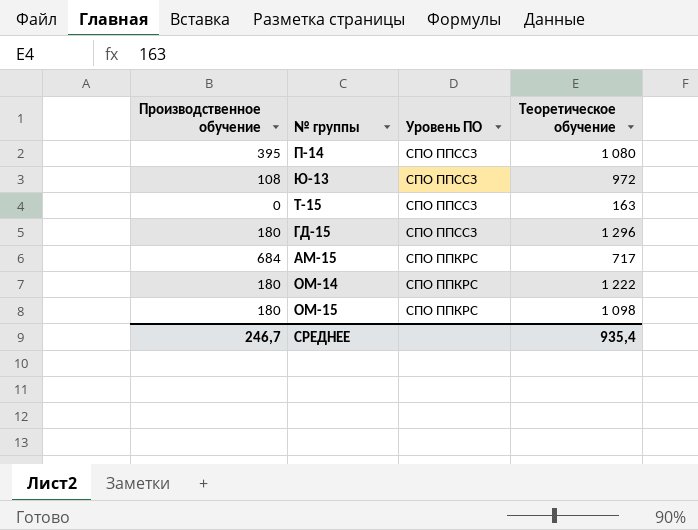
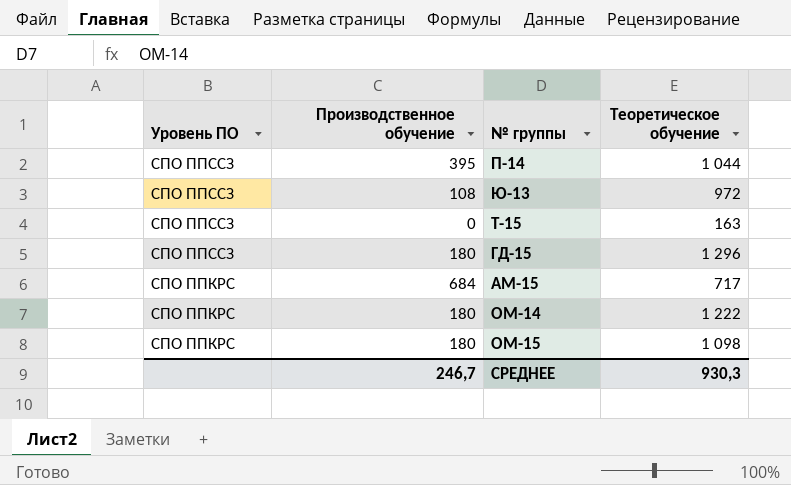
column Уровень ПО | position: 3 -> 1
П-14 | Теоретическое обучение: 1 080 -> 1 044
СРЕДНЕЕ | Теоретическое обучение: 935,4 -> 930,3

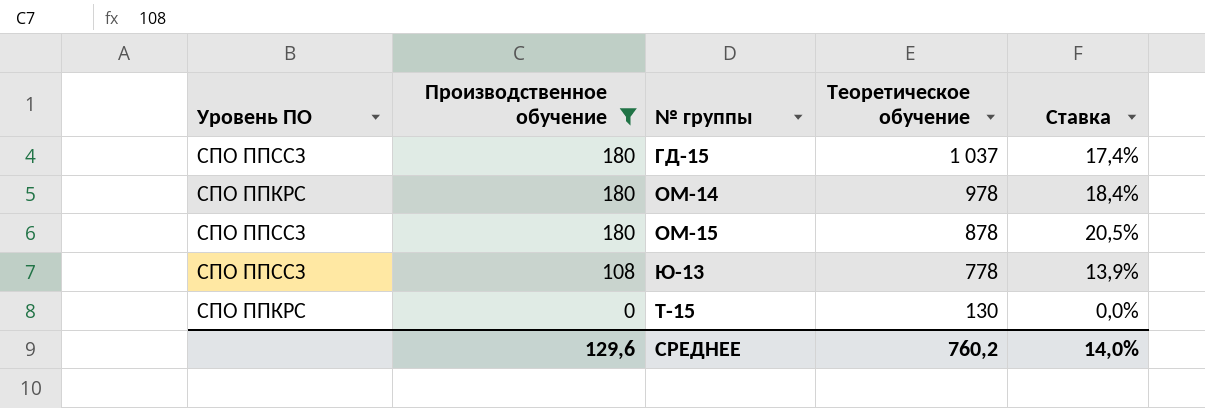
filter: none -> Производственное обучение <= 180
row order: Уровень ПО descending -> Производственное обучение descending
column Ставка | formula: none -> [Производственное обучение] / [Теоретическое обучение]
ГД-15 | Теоретическое обучение: 1 296 -> 1 037
ОМ-14 | Теоретическое обучение: 1 222 -> 978
ОМ-15 | Уровень ПО: СПО ППКРС -> СПО ППССЗ
ОМ-15 | Теоретическое обучение: 1 098 -> 878
Ю-13 | Теоретическое обучение: 972 -> 778
Т-15 | Уровень ПО: СПО ППССЗ -> СПО ППКРС
Т-15 | Теоретическое обучение: 163 -> 130
СРЕДНЕЕ | Производственное обучение: 246,7 -> 129,6
СРЕДНЕЕ | Теоретическое обучение: 930,3 -> 760,2

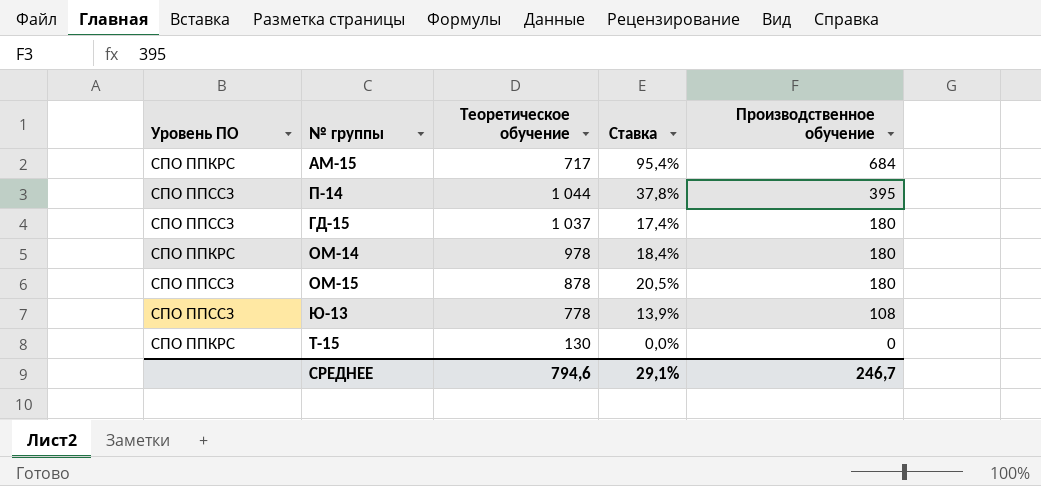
filter: Производственное обучение <= 180 -> none
column Производственное обучение | position: 2 -> 5
СРЕДНЕЕ | Теоретическое обучение: 760,2 -> 794,6
СРЕДНЕЕ | Ставка: 14,0% -> 29,1%
СРЕДНЕЕ | Производственное обучение: 129,6 -> 246,7

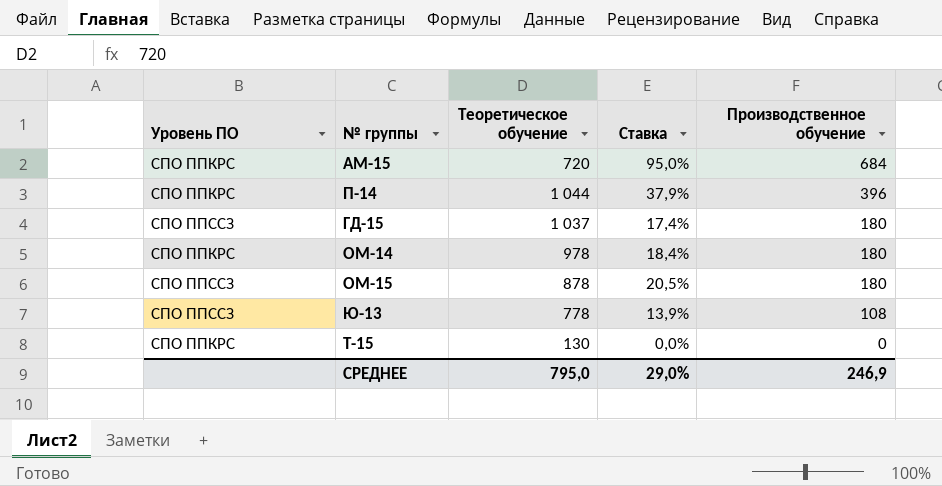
АМ-15 | Теоретическое обучение: 717 -> 720
АМ-15 | Ставка: 95,4% -> 95,0%
П-14 | Уровень ПО: СПО ППССЗ -> СПО ППКРС
П-14 | Ставка: 37,8% -> 37,9%
П-14 | Производственное обучение: 395 -> 396
СРЕДНЕЕ | Теоретическое обучение: 794,6 -> 795,0
СРЕДНЕЕ | Ставка: 29,1% -> 29,0%
СРЕДНЕЕ | Производственное обучение: 246,7 -> 246,9

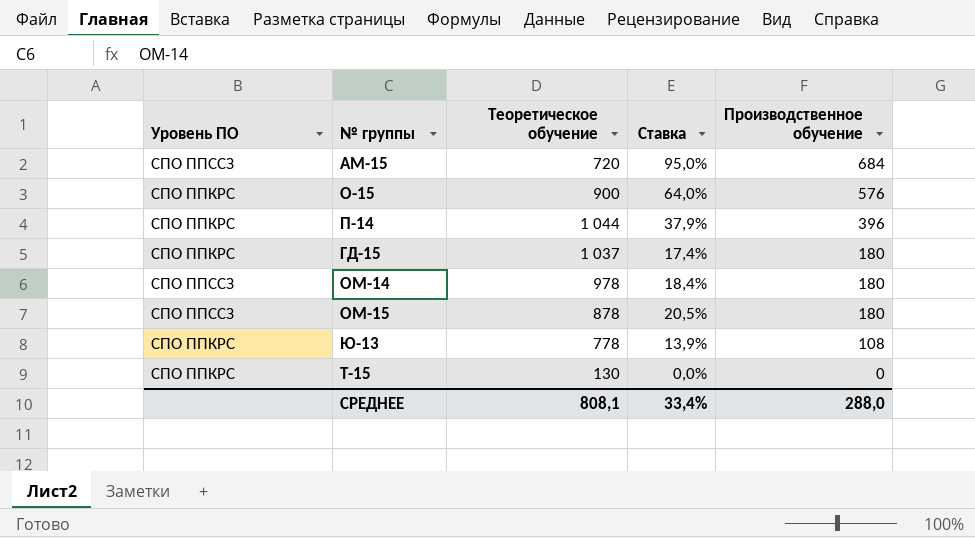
АМ-15 | Уровень ПО: СПО ППКРС -> СПО ППССЗ
row О-15: none -> СПО ППКРС | 900 | 64,0% | 576
ГД-15 | Уровень ПО: СПО ППССЗ -> СПО ППКРС
ОМ-14 | Уровень ПО: СПО ППКРС -> СПО ППССЗ
Ю-13 | Уровень ПО: СПО ППССЗ -> СПО ППКРС
СРЕДНЕЕ | Теоретическое обучение: 795,0 -> 808,1
СРЕДНЕЕ | Ставка: 29,0% -> 33,4%
СРЕДНЕЕ | Производственное обучение: 246,9 -> 288,0

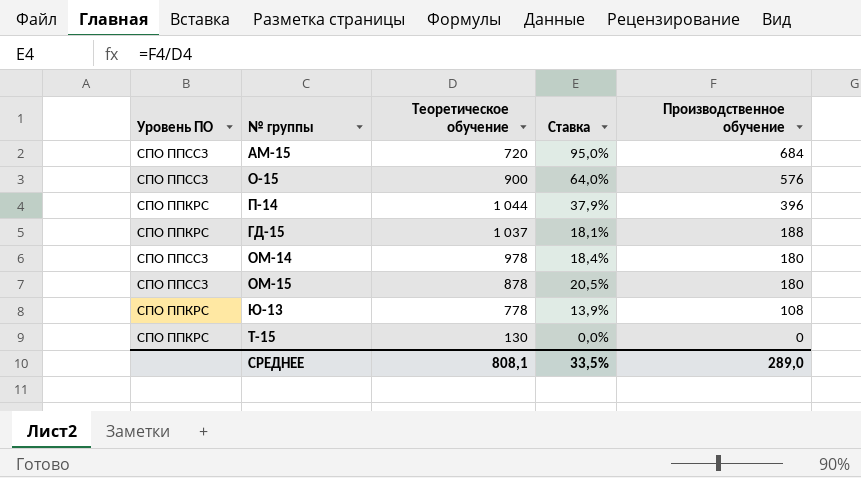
О-15 | Уровень ПО: СПО ППКРС -> СПО ППССЗ
ГД-15 | Ставка: 17,4% -> 18,1%
ГД-15 | Производственное обучение: 180 -> 188
СРЕДНЕЕ | Ставка: 33,4% -> 33,5%
СРЕДНЕЕ | Производственное обучение: 288,0 -> 289,0

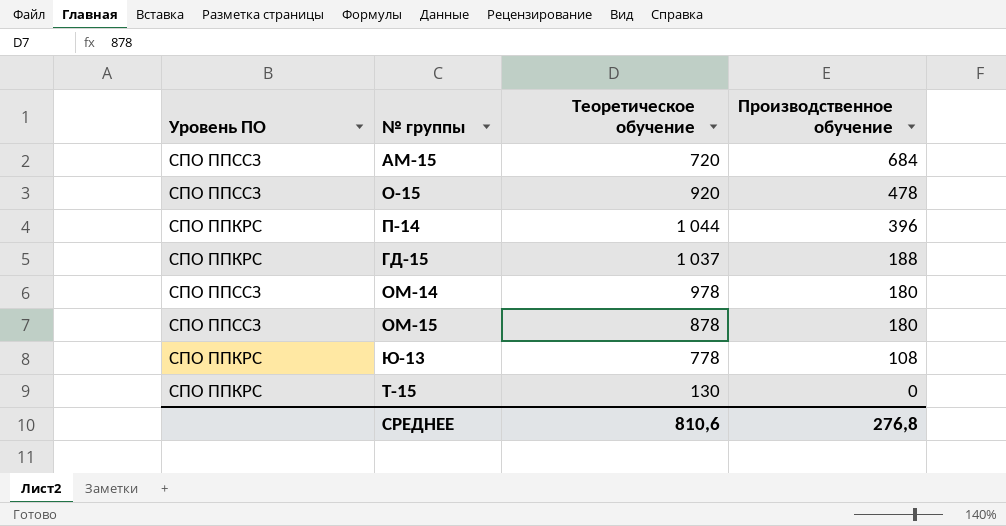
column Ставка | formula: [Производственное обучение] / [Теоретическое обучение] -> none
О-15 | Теоретическое обучение: 900 -> 920
О-15 | Производственное обучение: 576 -> 478
СРЕДНЕЕ | Теоретическое обучение: 808,1 -> 810,6
СРЕДНЕЕ | Производственное обучение: 289,0 -> 276,8

